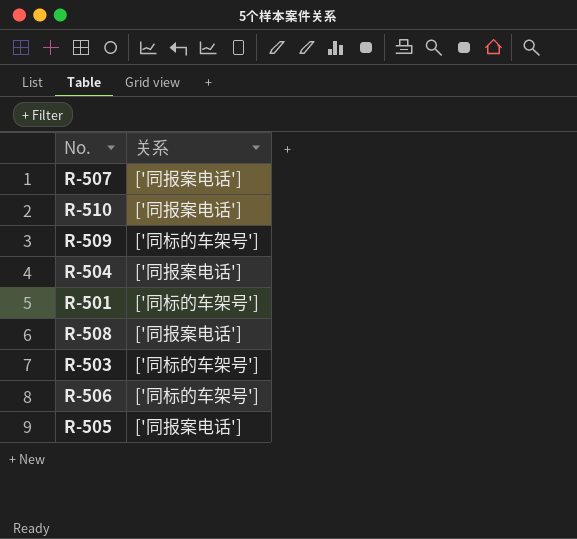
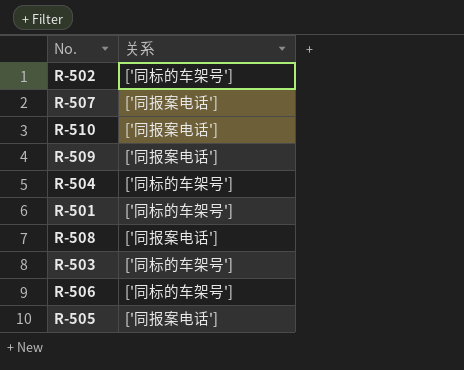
row R-502: none -> ['同标的车架号']
R-509 | 关系: ['同标的车架号'] -> ['同报案电话']
R-504 | 关系: ['同报案电话'] -> ['同标的车架号']

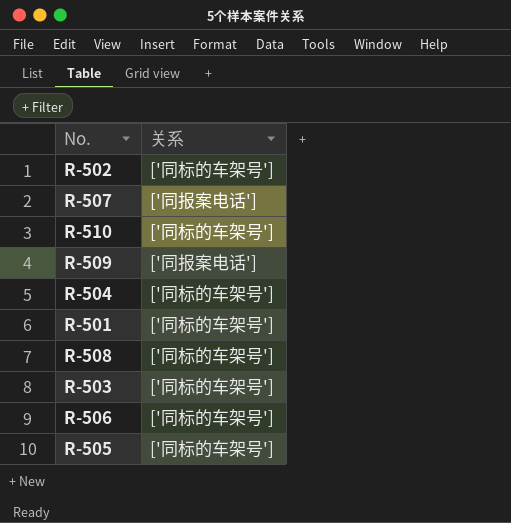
R-510 | 关系: ['同报案电话'] -> ['同标的车架号']
R-508 | 关系: ['同报案电话'] -> ['同标的车架号']
R-505 | 关系: ['同报案电话'] -> ['同标的车架号']

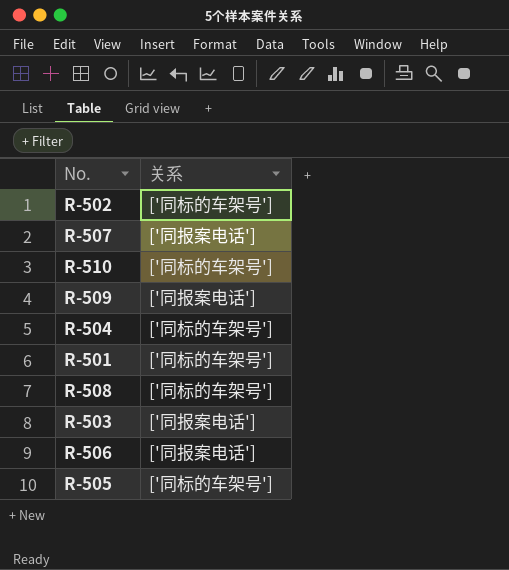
R-503 | 关系: ['同标的车架号'] -> ['同报案电话']
R-506 | 关系: ['同标的车架号'] -> ['同报案电话']

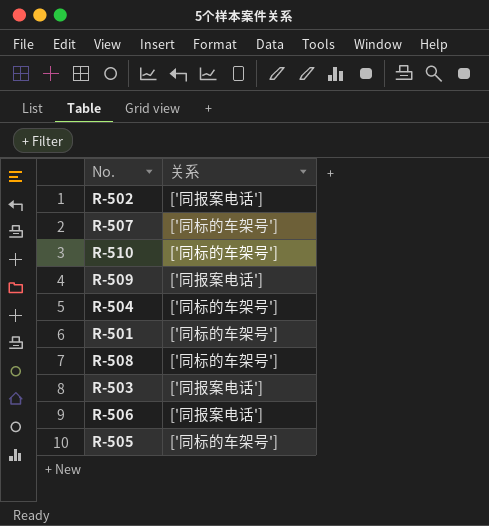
R-502 | 关系: ['同标的车架号'] -> ['同报案电话']
R-507 | 关系: ['同报案电话'] -> ['同标的车架号']

